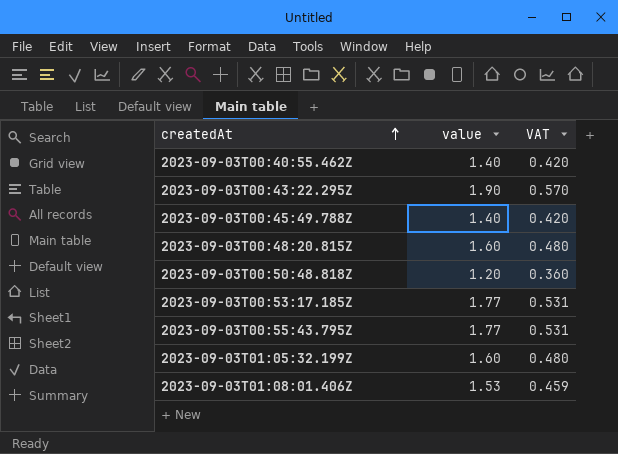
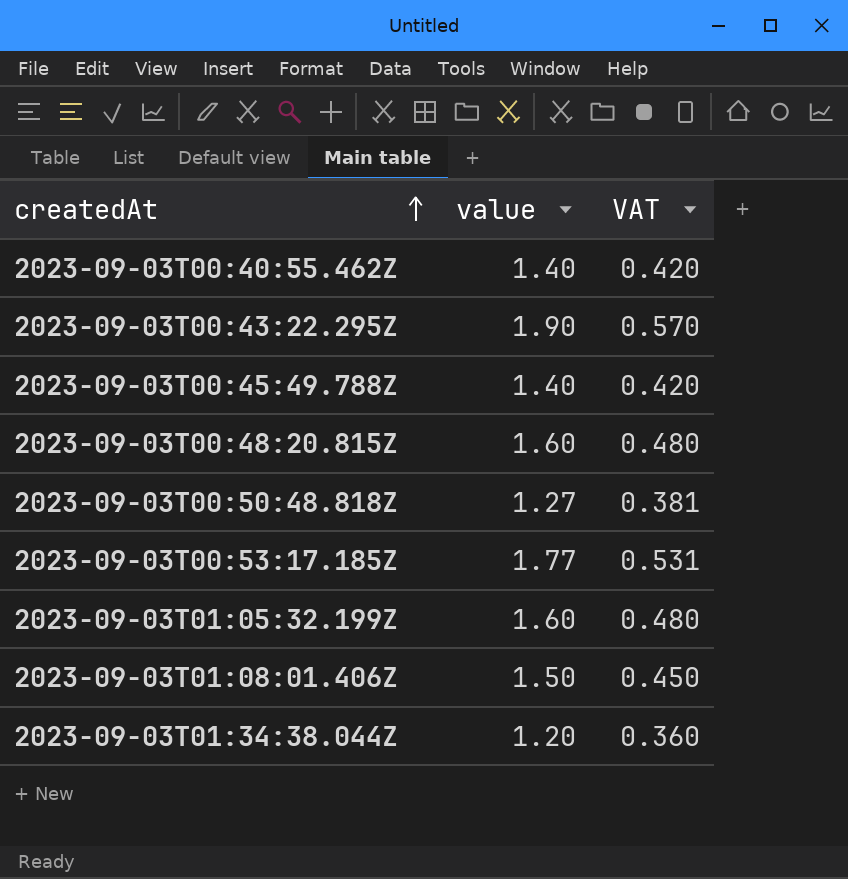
row 2023-09-03T00:55:43.795Z: 1.77 | 0.531 -> none
2023-09-03T00:50:48.818Z | value: 1.20 -> 1.27
2023-09-03T00:50:48.818Z | VAT: 0.360 -> 0.381
2023-09-03T01:08:01.406Z | value: 1.53 -> 1.50
2023-09-03T01:08:01.406Z | VAT: 0.459 -> 0.450
row 2023-09-03T01:34:38.044Z: none -> 1.20 | 0.360

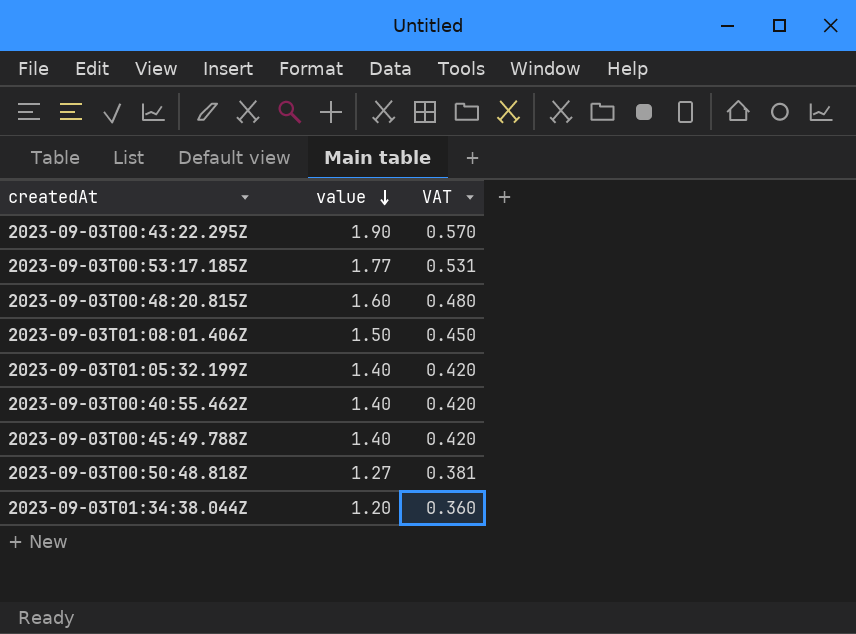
row order: createdAt ascending -> value descending
2023-09-03T01:05:32.199Z | value: 1.60 -> 1.40
2023-09-03T01:05:32.199Z | VAT: 0.480 -> 0.420

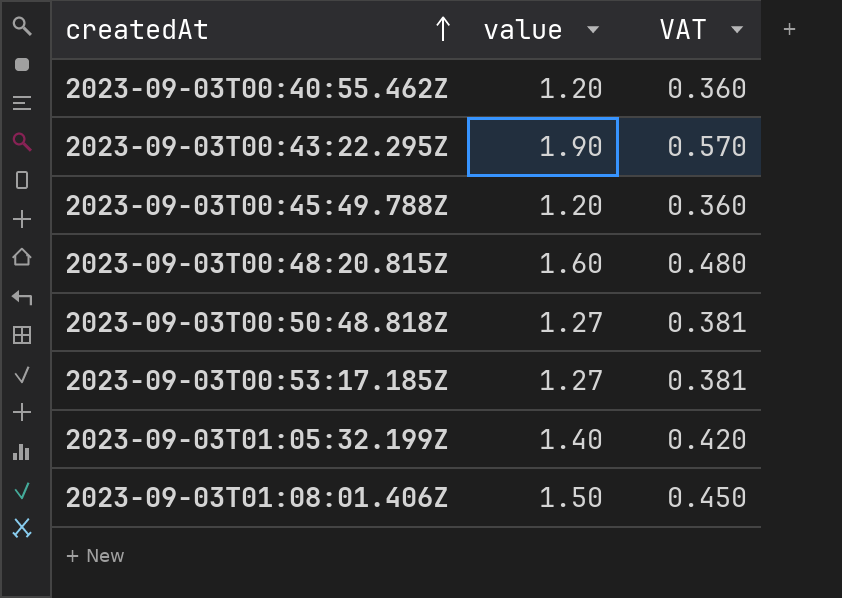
row order: value descending -> createdAt ascending
row 2023-09-03T01:34:38.044Z: 1.20 | 0.360 -> none
2023-09-03T00:40:55.462Z | value: 1.40 -> 1.20
2023-09-03T00:40:55.462Z | VAT: 0.420 -> 0.360
2023-09-03T00:45:49.788Z | value: 1.40 -> 1.20
2023-09-03T00:45:49.788Z | VAT: 0.420 -> 0.360
2023-09-03T00:53:17.185Z | value: 1.77 -> 1.27
2023-09-03T00:53:17.185Z | VAT: 0.531 -> 0.381

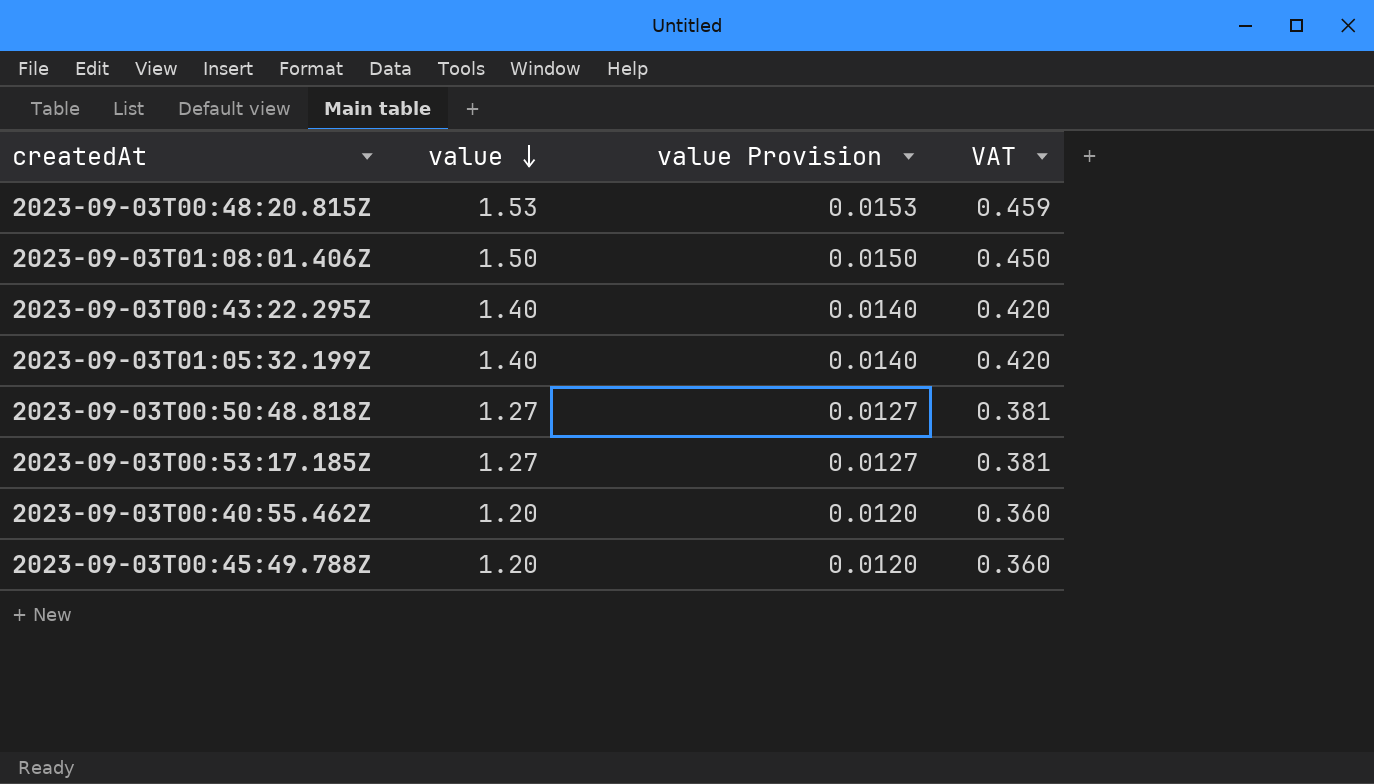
row order: createdAt ascending -> value descending
column value Provision | formula: none -> [value] * 0.01
2023-09-03T00:48:20.815Z | value: 1.60 -> 1.53
2023-09-03T00:48:20.815Z | VAT: 0.480 -> 0.459
2023-09-03T00:43:22.295Z | value: 1.90 -> 1.40
2023-09-03T00:43:22.295Z | VAT: 0.570 -> 0.420

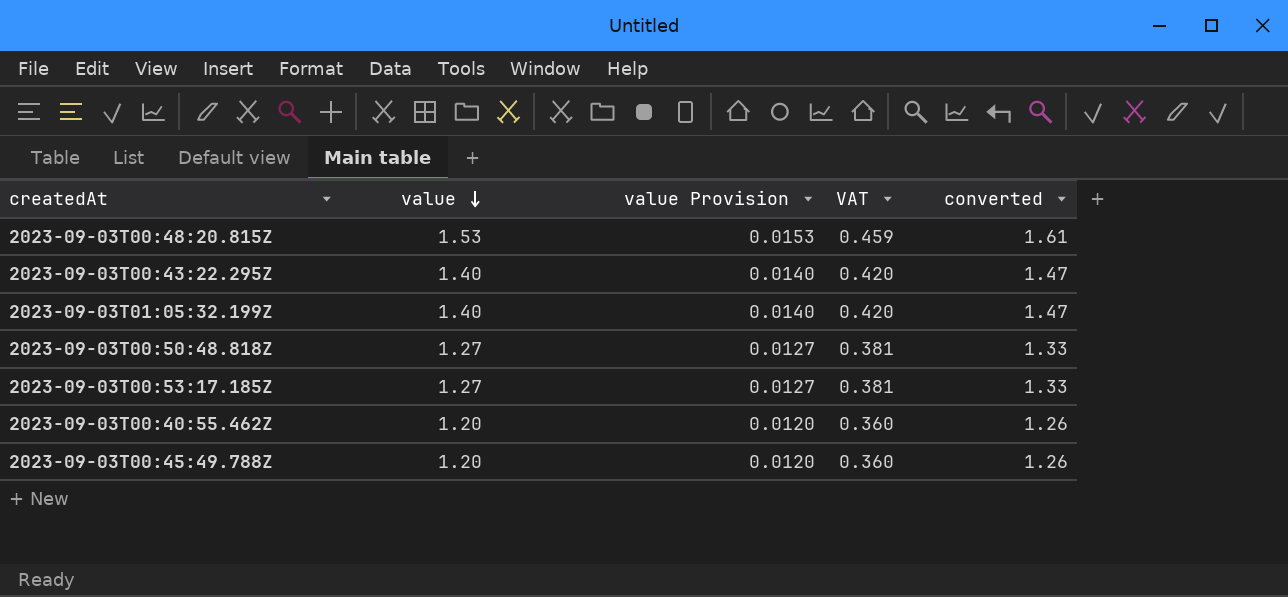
column converted | formula: none -> [value] * 1.05
row 2023-09-03T01:08:01.406Z: 1.50 | 0.0150 | 0.450 -> none

